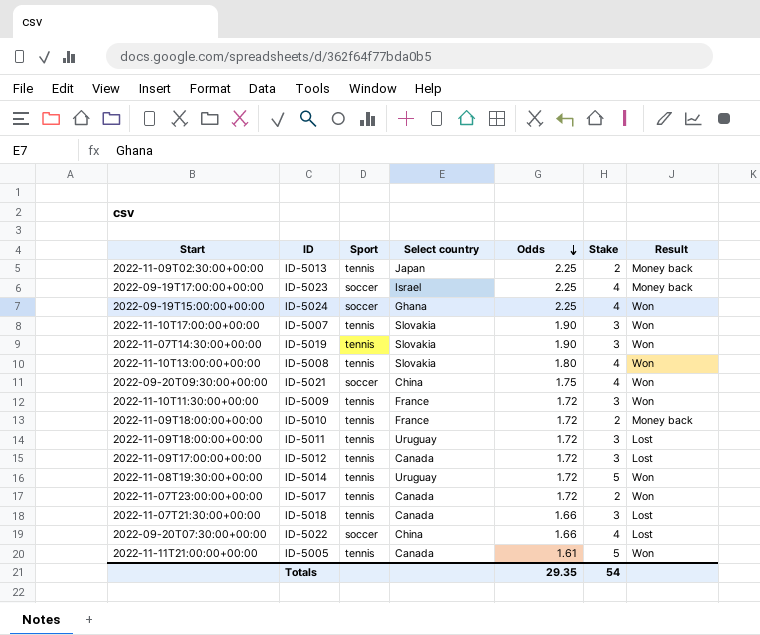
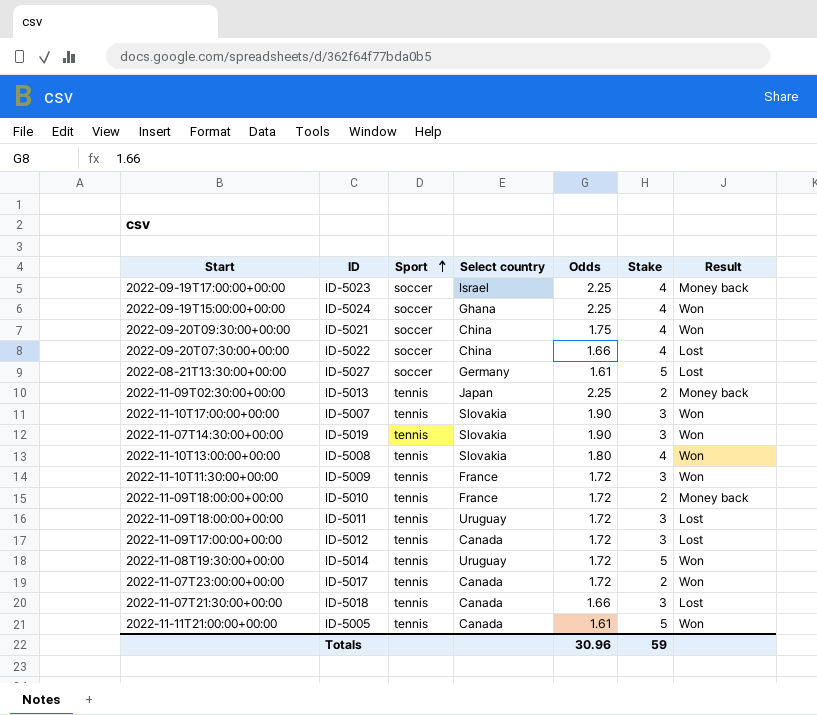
row order: Odds descending -> Sport ascending
row ID-5027: none -> 2022-08-21T13:30:00+00:00 | soccer | Germany | 1.61 | 5 | Lost
Totals | Odds: 29.35 -> 30.96
Totals | Stake: 54 -> 59

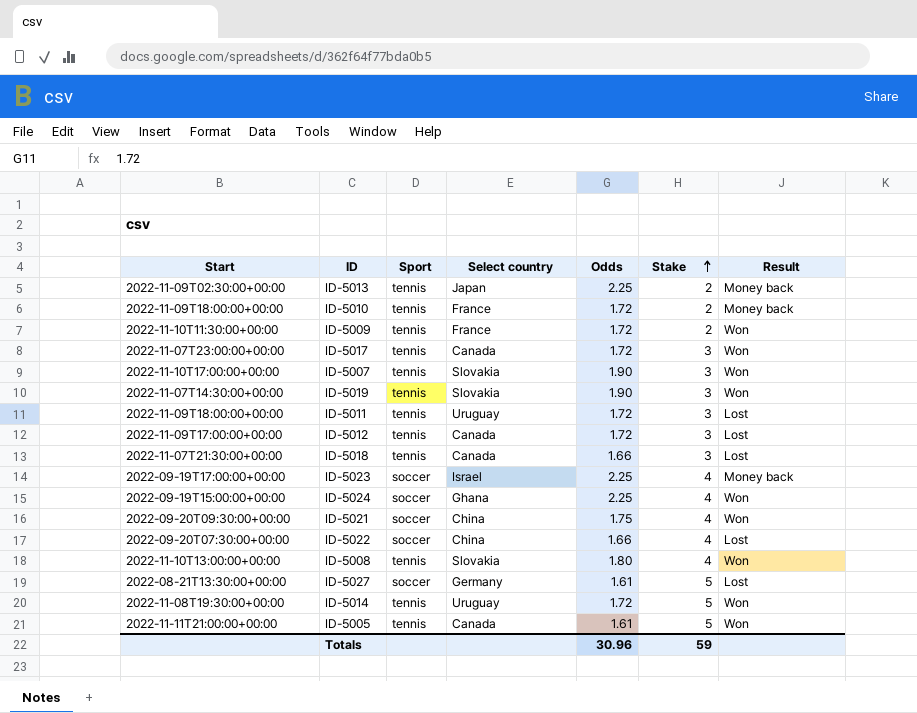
row order: Sport ascending -> Stake ascending
ID-5009 | Stake: 3 -> 2
ID-5017 | Stake: 2 -> 3

